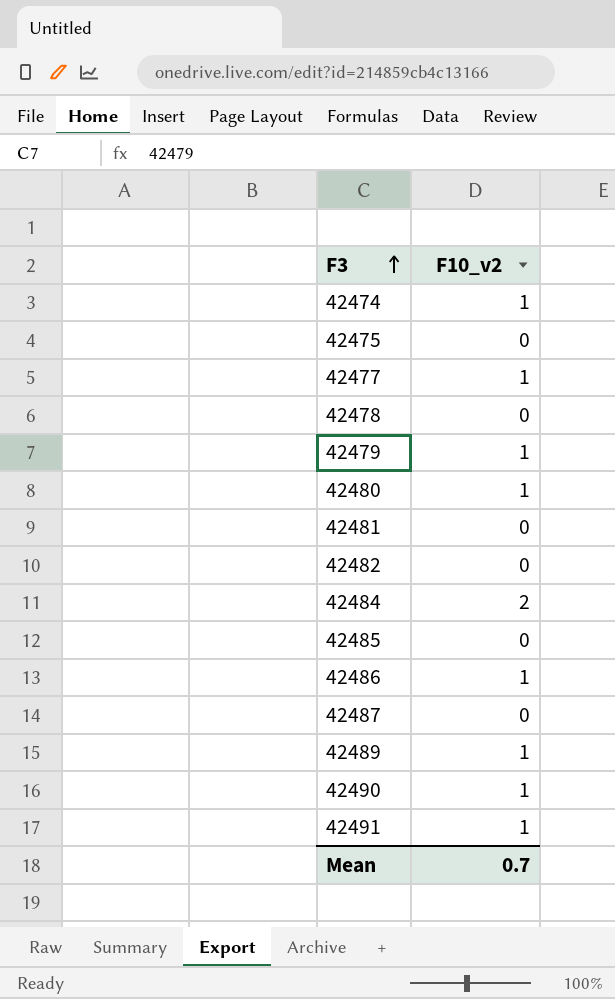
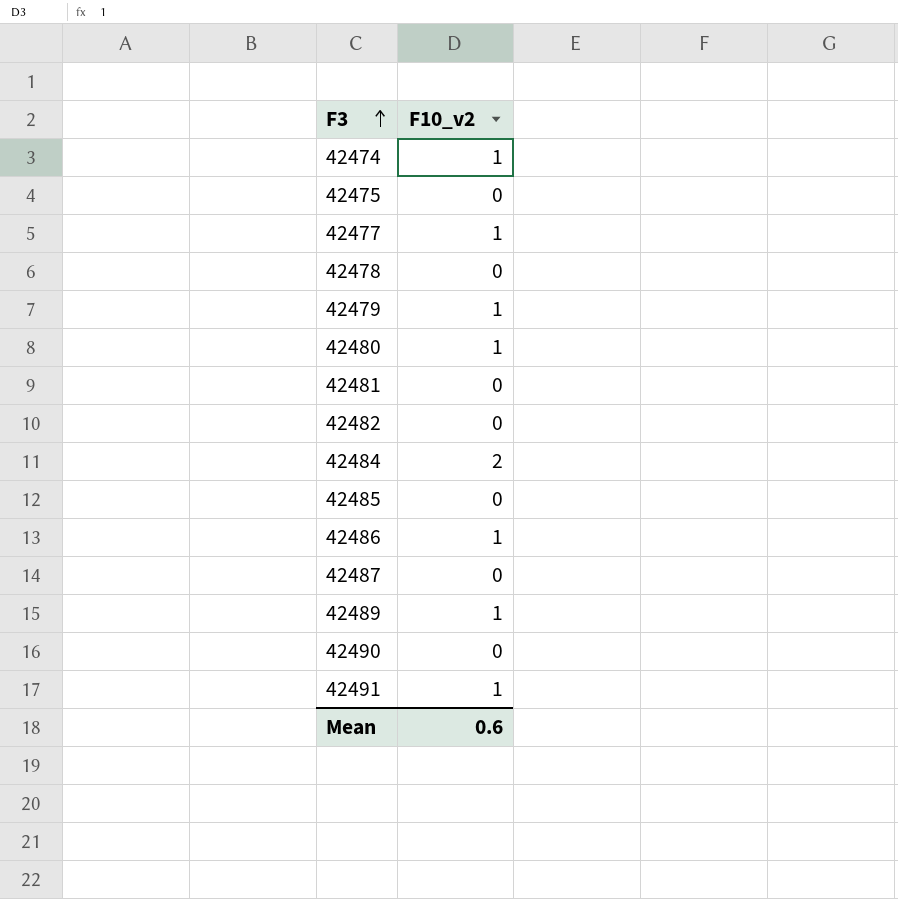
42490 | F10_v2: 1 -> 0
Mean | F10_v2: 0.7 -> 0.6

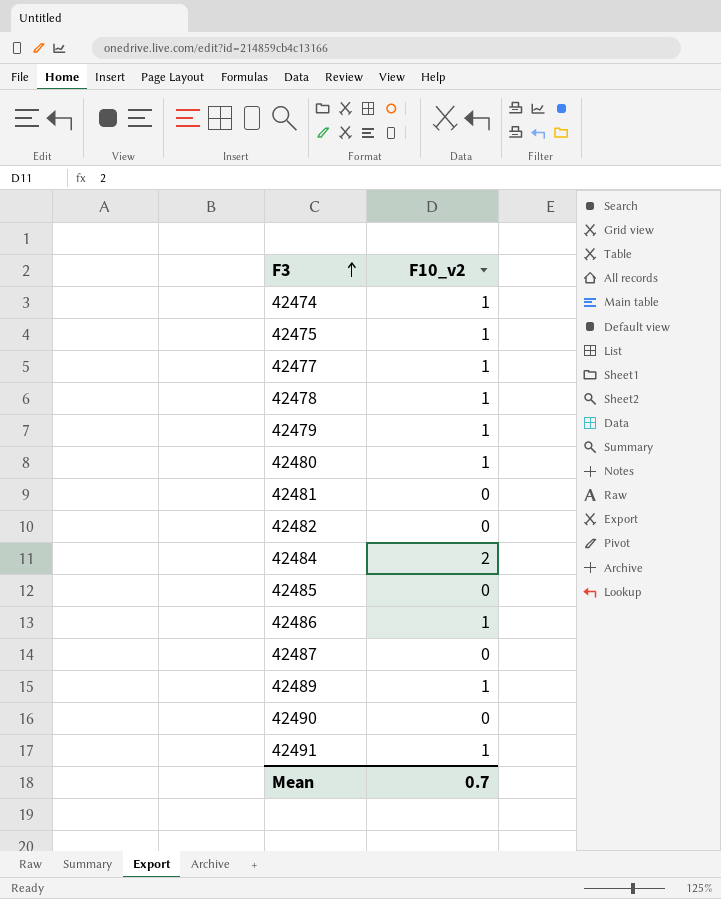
42475 | F10_v2: 0 -> 1
42478 | F10_v2: 0 -> 1
Mean | F10_v2: 0.6 -> 0.7

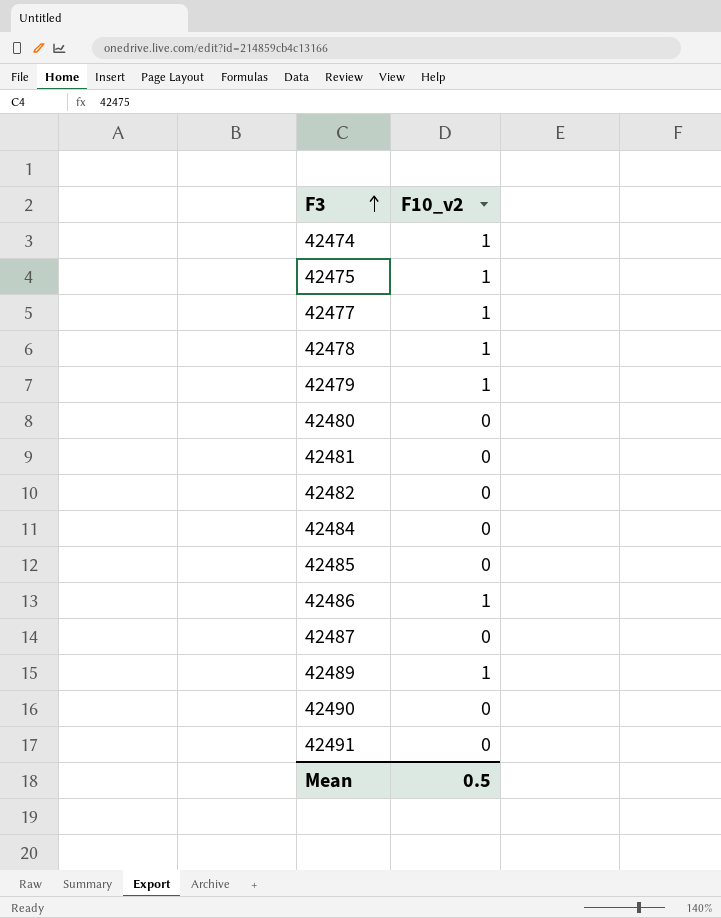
42480 | F10_v2: 1 -> 0
42484 | F10_v2: 2 -> 0
42491 | F10_v2: 1 -> 0
Mean | F10_v2: 0.7 -> 0.5

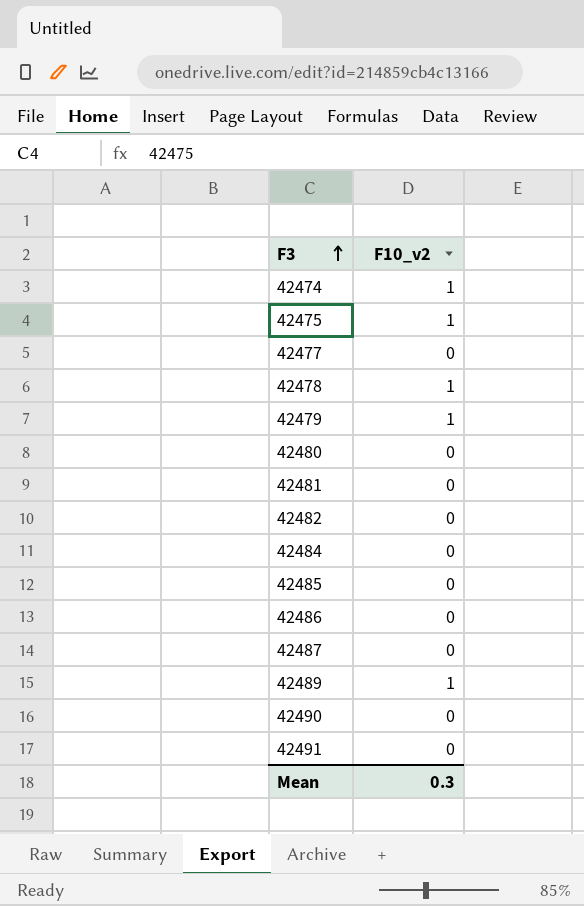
42477 | F10_v2: 1 -> 0
42486 | F10_v2: 1 -> 0
Mean | F10_v2: 0.5 -> 0.3

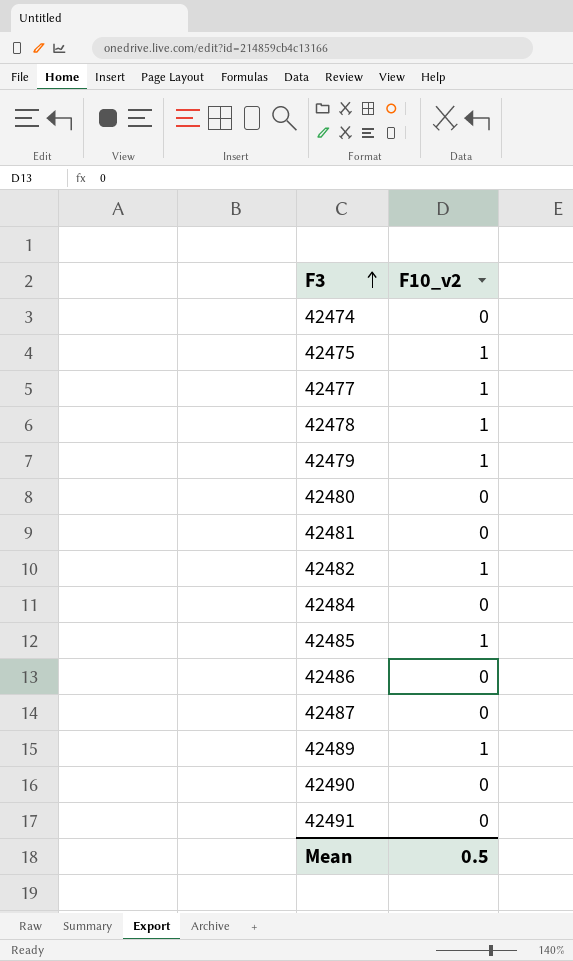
42474 | F10_v2: 1 -> 0
42477 | F10_v2: 0 -> 1
42482 | F10_v2: 0 -> 1
42485 | F10_v2: 0 -> 1
Mean | F10_v2: 0.3 -> 0.5

